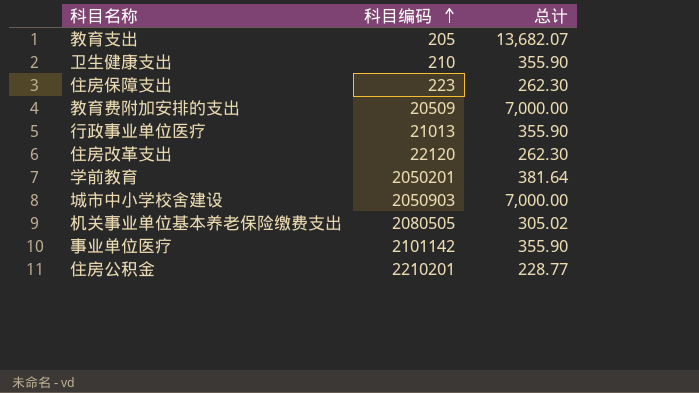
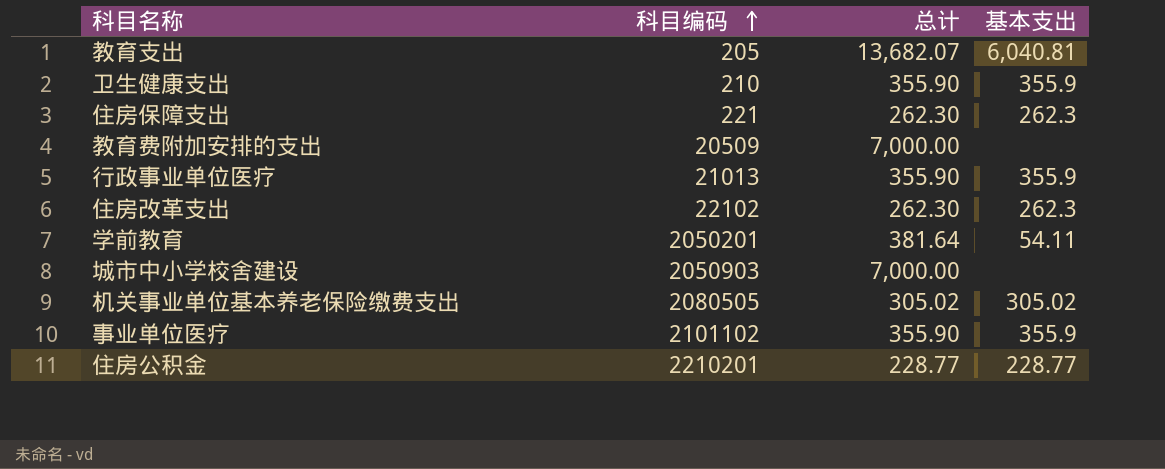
column 基本支出 | position: none -> 4
住房保障支出 | 科目编码: 223 -> 221
住房改革支出 | 科目编码: 22120 -> 22102
事业单位医疗 | 科目编码: 2101142 -> 2101102

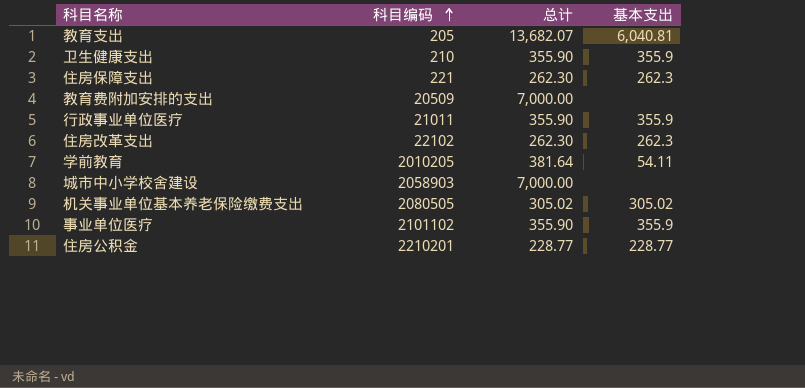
行政事业单位医疗 | 科目编码: 21013 -> 21011
学前教育 | 科目编码: 2050201 -> 2010205
城市中小学校舍建设 | 科目编码: 2050903 -> 2058903

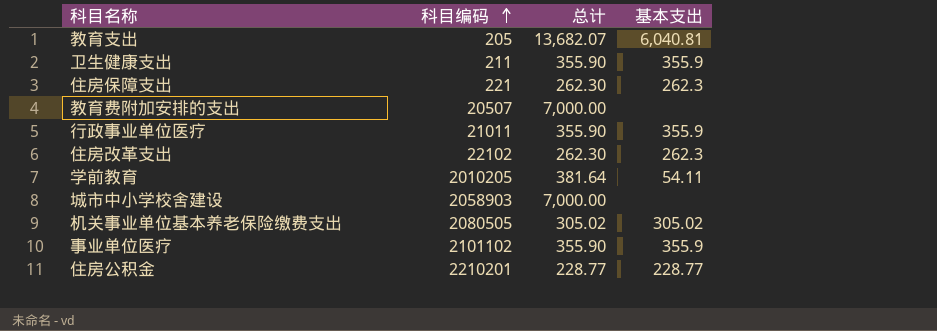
卫生健康支出 | 科目编码: 210 -> 211
教育费附加安排的支出 | 科目编码: 20509 -> 20507

